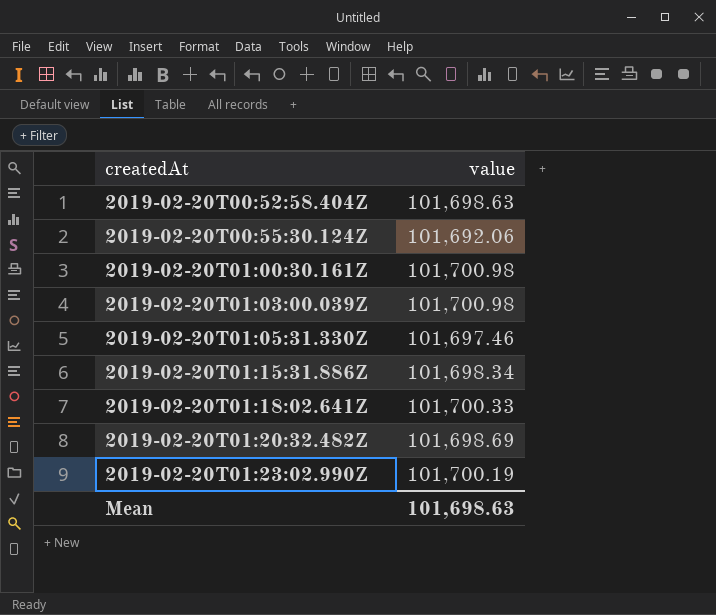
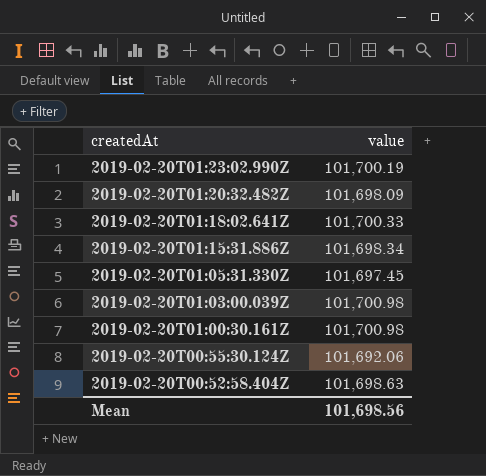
row order: createdAt ascending -> createdAt descending
2019-02-20T01:20:32.482Z | value: 101,698.69 -> 101,698.09
2019-02-20T01:05:31.330Z | value: 101,697.46 -> 101,697.45
Mean | value: 101,698.63 -> 101,698.56

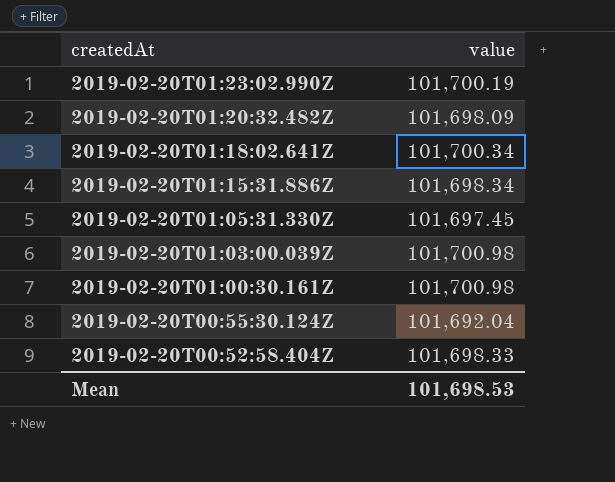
2019-02-20T01:18:02.641Z | value: 101,700.33 -> 101,700.34
2019-02-20T00:55:30.124Z | value: 101,692.06 -> 101,692.04
2019-02-20T00:52:58.404Z | value: 101,698.63 -> 101,698.33
Mean | value: 101,698.56 -> 101,698.53

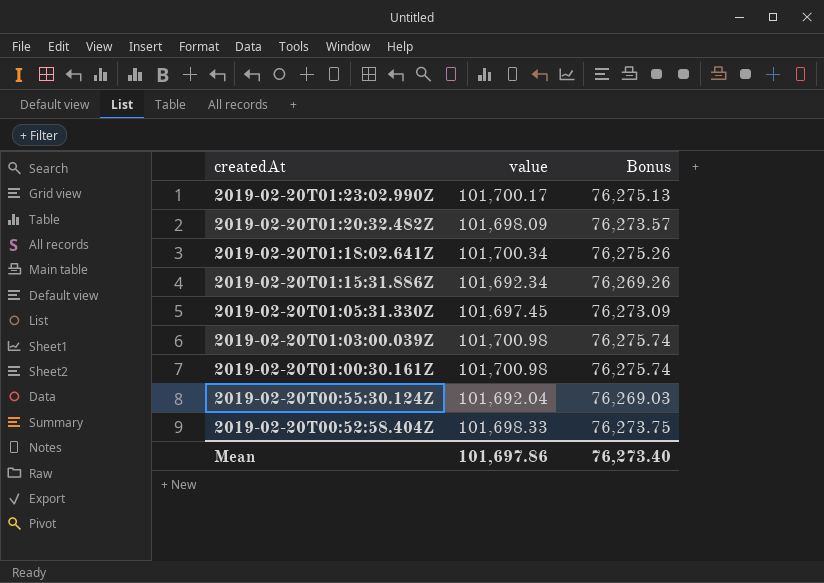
column Bonus | formula: none -> [value] * 0.75
2019-02-20T01:23:02.990Z | value: 101,700.19 -> 101,700.17
2019-02-20T01:15:31.886Z | value: 101,698.34 -> 101,692.34
Mean | value: 101,698.53 -> 101,697.86

